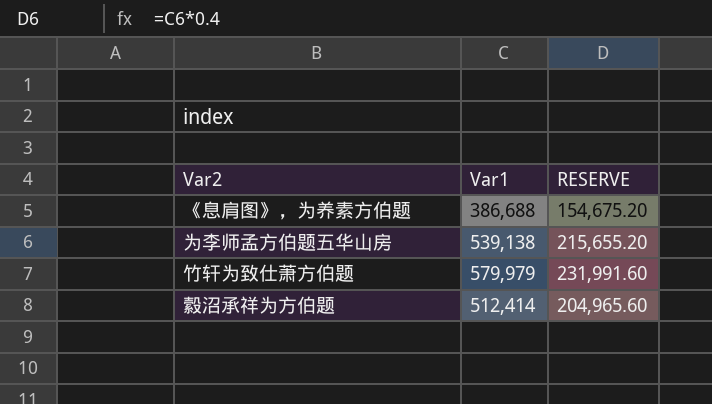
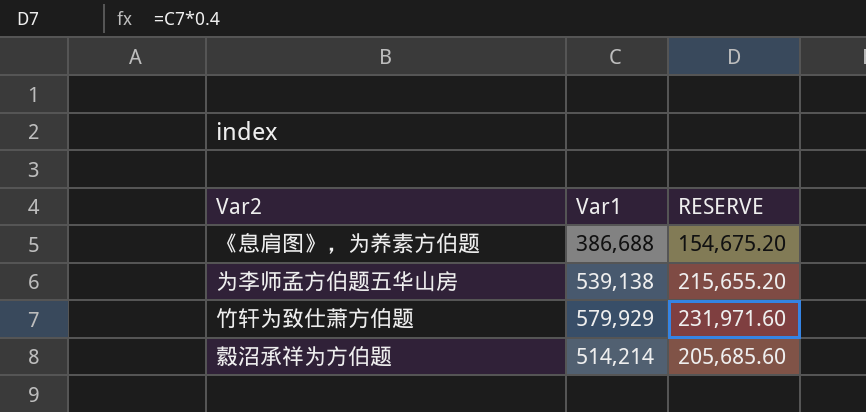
竹轩为致仕萧方伯题 | Var1: 579,979 -> 579,929
竹轩为致仕萧方伯题 | RESERVE: 231,991.60 -> 231,971.60
縠沼承祥为方伯题 | Var1: 512,414 -> 514,214
縠沼承祥为方伯题 | RESERVE: 204,965.60 -> 205,685.60

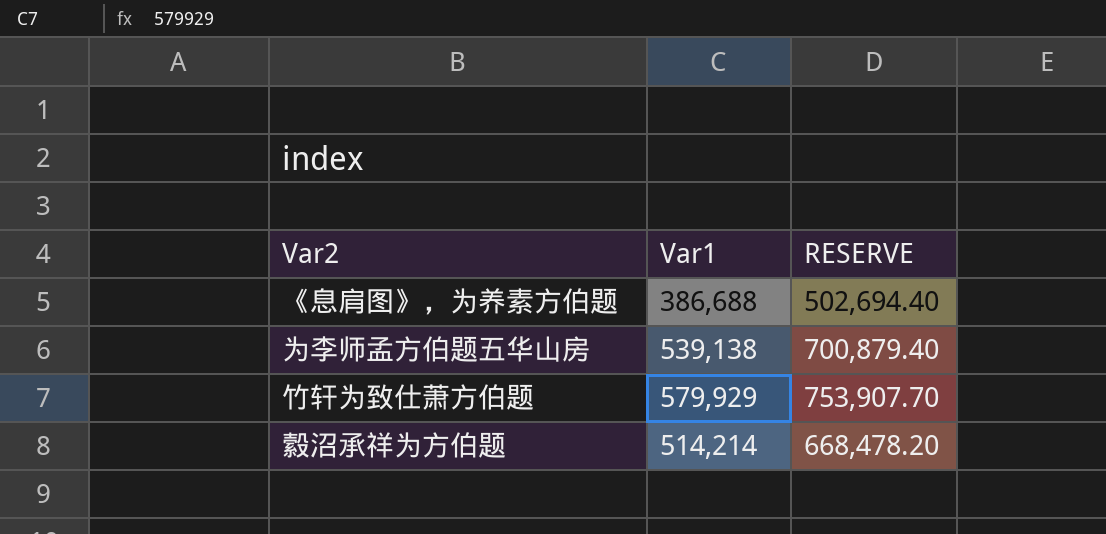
column RESERVE | formula: [Var1] * 0.4 -> [Var1] * 1.3

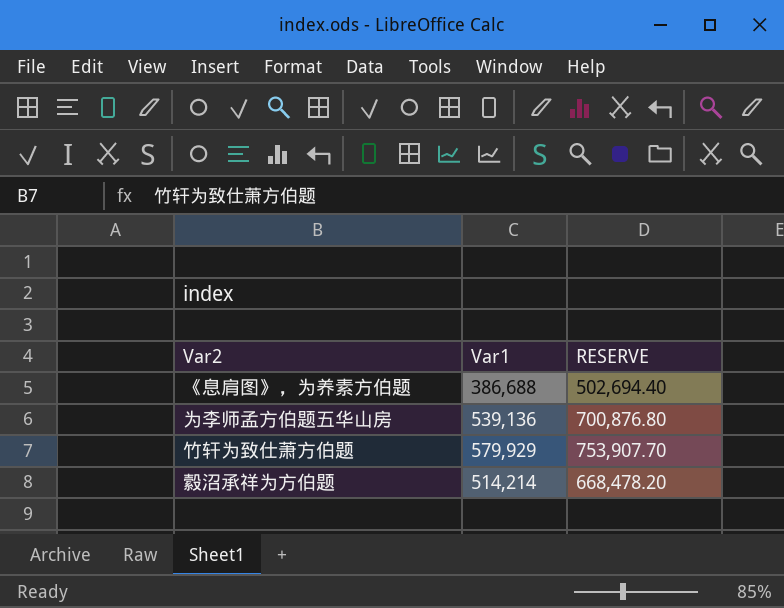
为李师孟方伯题五华山房 | Var1: 539,138 -> 539,136
为李师孟方伯题五华山房 | RESERVE: 700,879.40 -> 700,876.80

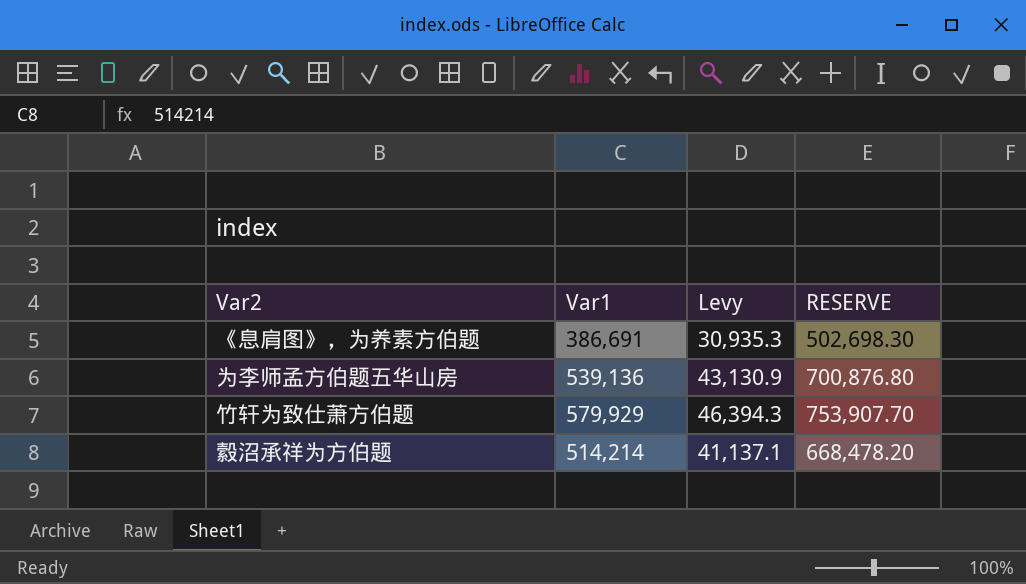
column Levy | formula: none -> [Var1] * 0.08
《息肩图》，为养素方伯题 | Var1: 386,688 -> 386,691
《息肩图》，为养素方伯题 | RESERVE: 502,694.40 -> 502,698.30

